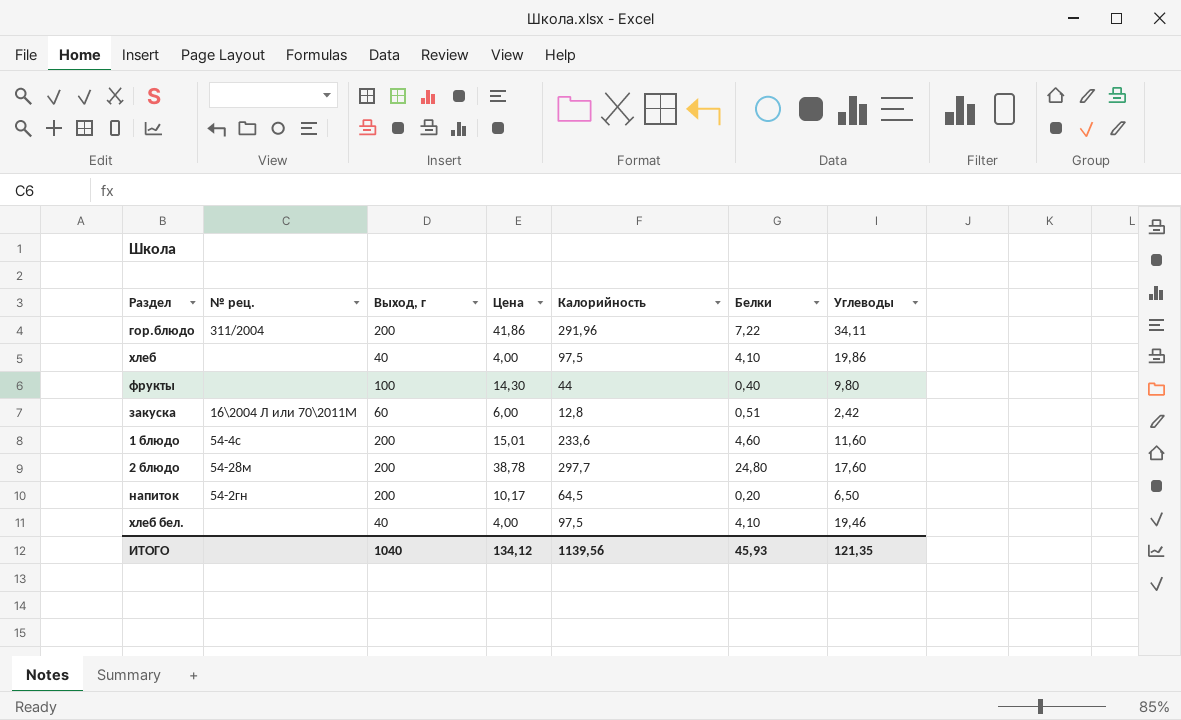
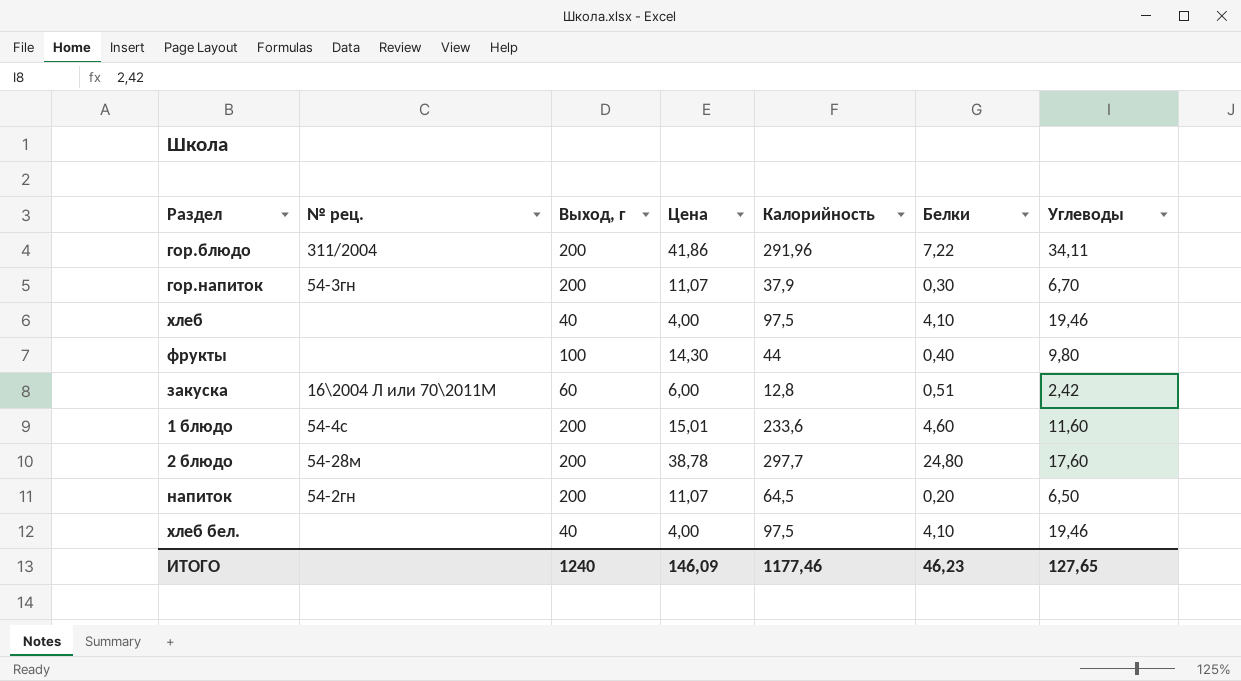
row гор.напиток: none -> 54-3гн | 200 | 11,07 | 37,9 | 0,30 | 6,70
хлеб | Углеводы: 19,86 -> 19,46
напиток | Цена: 10,17 -> 11,07
ИТОГО | Выход, г: 1040 -> 1240
ИТОГО | Цена: 134,12 -> 146,09
ИТОГО | Калорийность: 1139,56 -> 1177,46
ИТОГО | Белки: 45,93 -> 46,23
ИТОГО | Углеводы: 121,35 -> 127,65

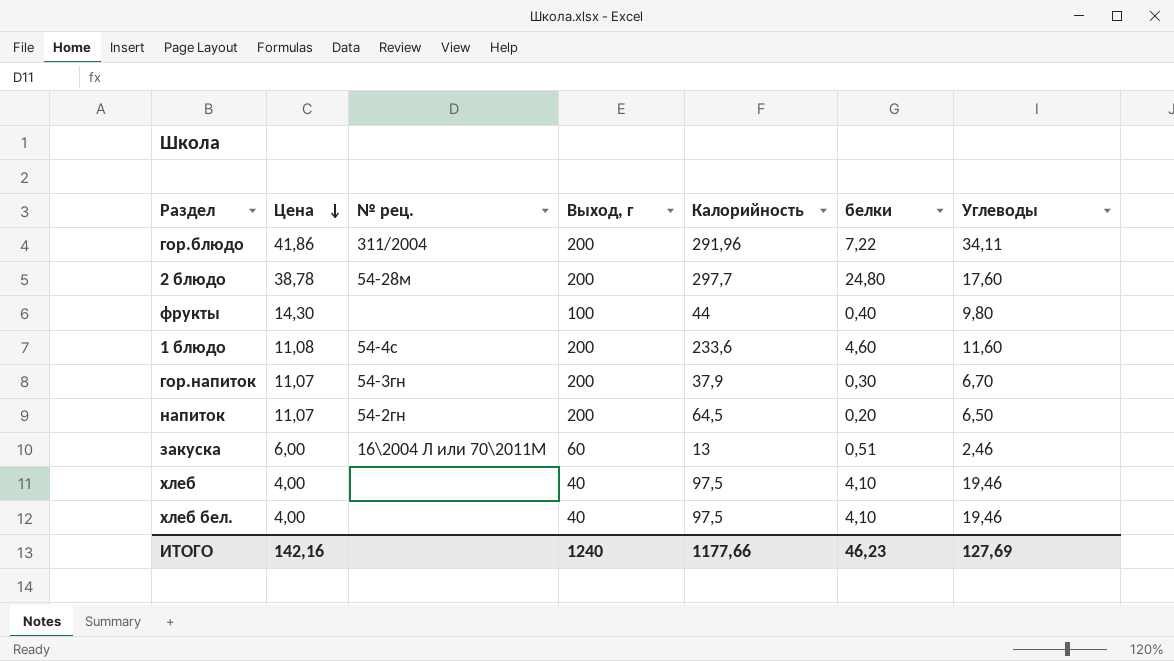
row order: none -> Цена descending
column Цена | position: 4 -> 2
column name: Белки -> белки
1 блюдо | Цена: 15,01 -> 11,08
закуска | Калорийность: 12,8 -> 13
закуска | Углеводы: 2,42 -> 2,46
ИТОГО | Цена: 146,09 -> 142,16
ИТОГО | Калорийность: 1177,46 -> 1177,66
ИТОГО | Углеводы: 127,65 -> 127,69

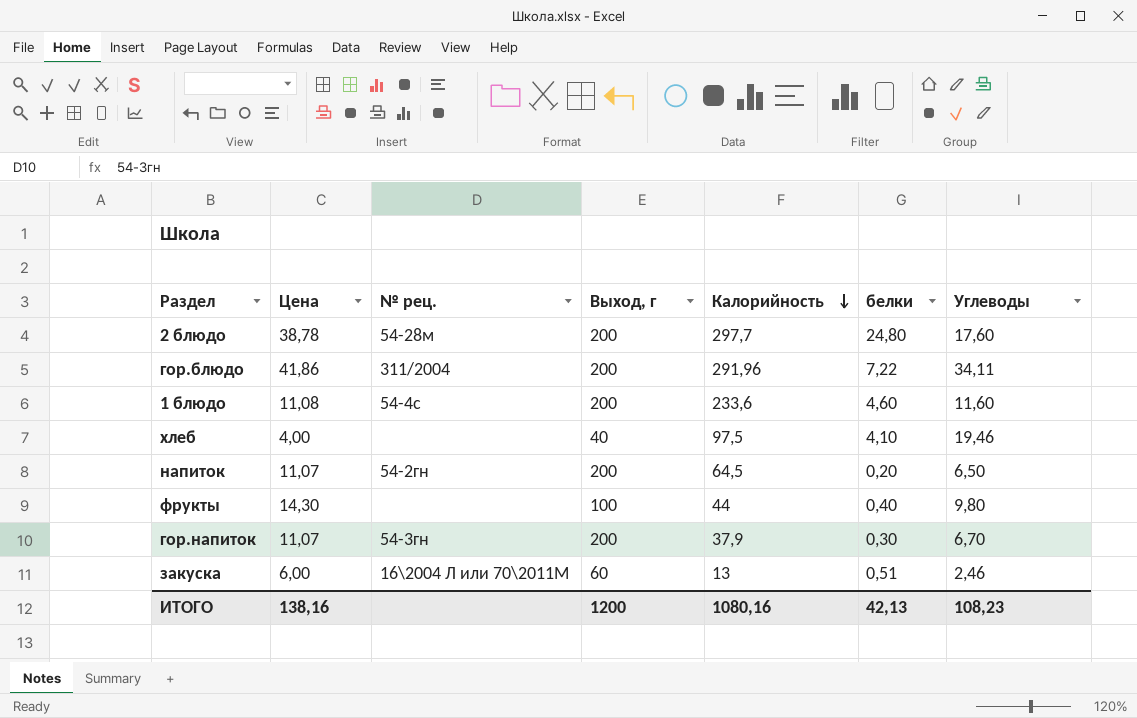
row order: Цена descending -> Калорийность descending
row хлеб бел.: 4,00 | none | 40 | 97,5 | 4,10 | 19,46 -> none
ИТОГО | Цена: 142,16 -> 138,16
ИТОГО | Выход, г: 1240 -> 1200
ИТОГО | Калорийность: 1177,66 -> 1080,16
ИТОГО | белки: 46,23 -> 42,13
ИТОГО | Углеводы: 127,69 -> 108,23

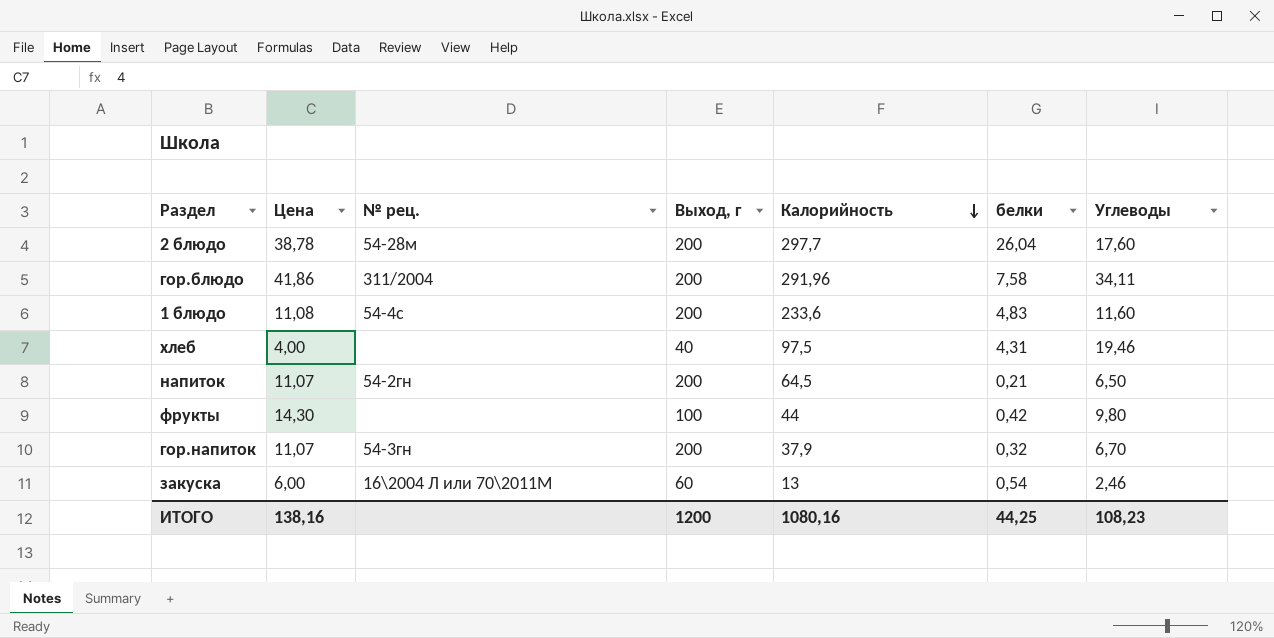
2 блюдо | белки: 24,80 -> 26,04
гор.блюдо | белки: 7,22 -> 7,58
1 блюдо | белки: 4,60 -> 4,83
хлеб | белки: 4,10 -> 4,31
напиток | белки: 0,20 -> 0,21
фрукты | белки: 0,40 -> 0,42
гор.напиток | белки: 0,30 -> 0,32
закуска | белки: 0,51 -> 0,54
ИТОГО | белки: 42,13 -> 44,25

